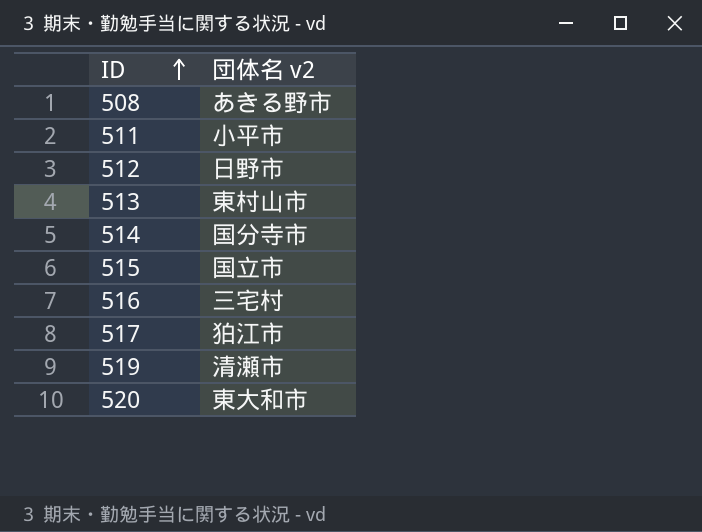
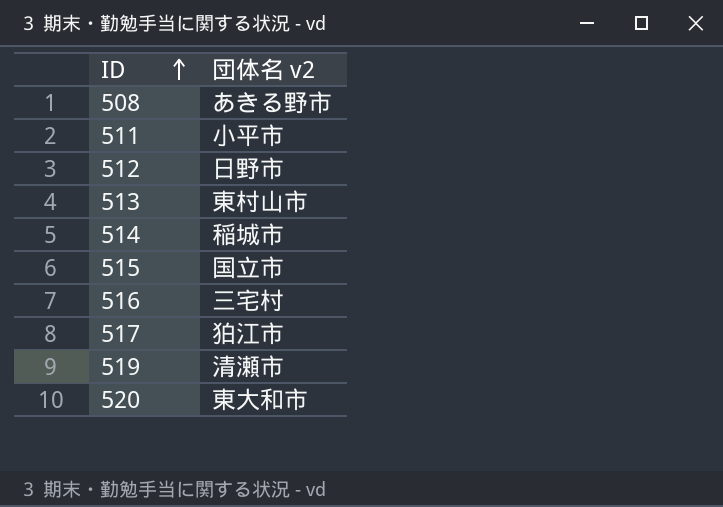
514 | 団体名 v2: 国分寺市 -> 稲城市

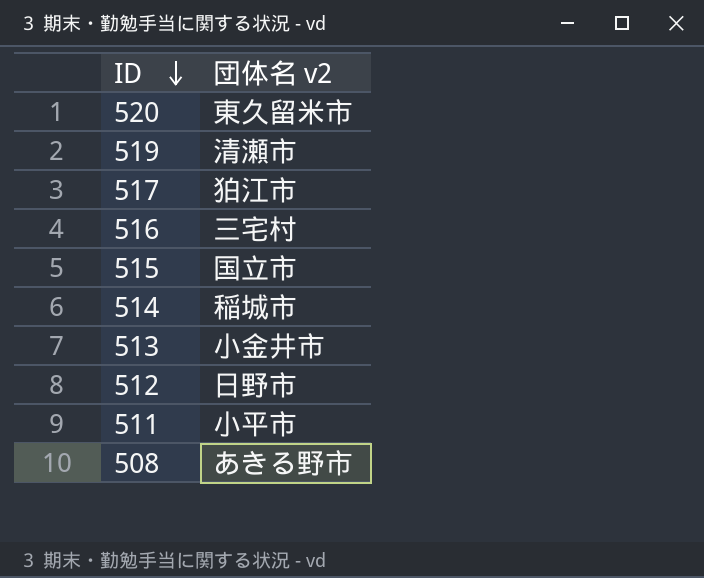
row order: ID ascending -> ID descending
520 | 団体名 v2: 東大和市 -> 東久留米市
513 | 団体名 v2: 東村山市 -> 小金井市

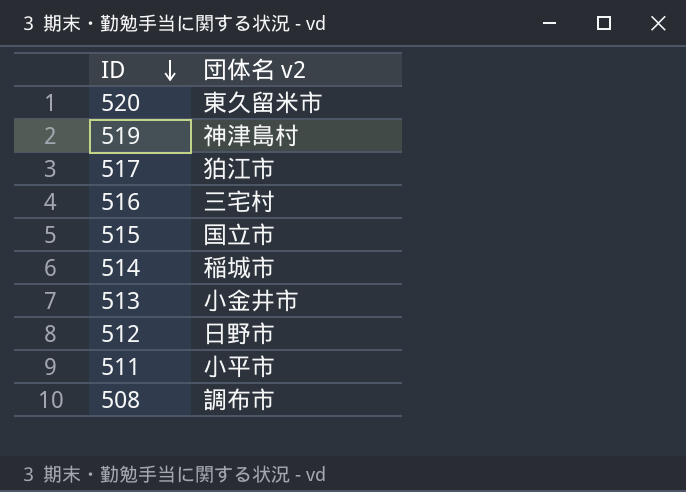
519 | 団体名 v2: 清瀬市 -> 神津島村
508 | 団体名 v2: あきる野市 -> 調布市

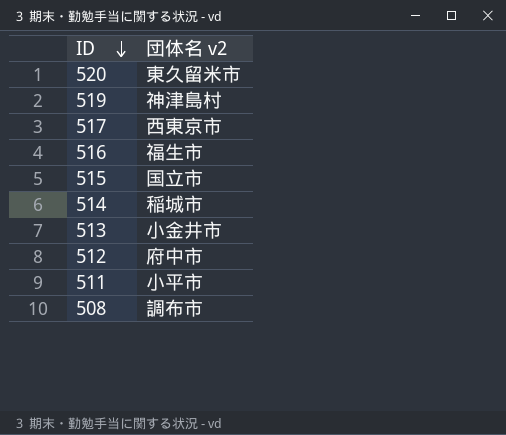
517 | 団体名 v2: 狛江市 -> 西東京市
516 | 団体名 v2: 三宅村 -> 福生市
512 | 団体名 v2: 日野市 -> 府中市

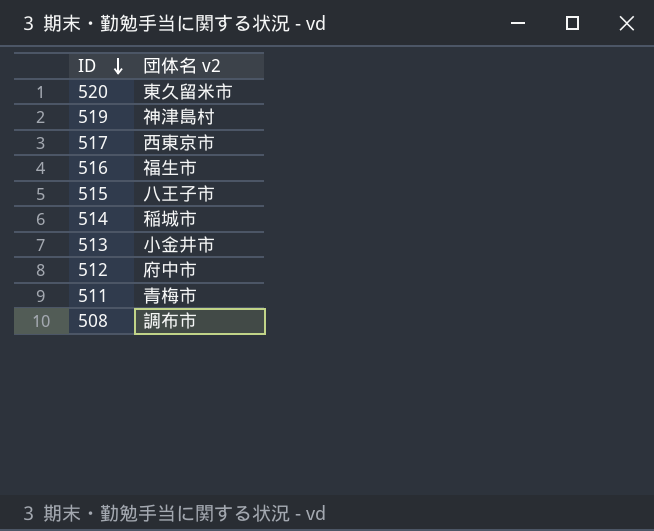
515 | 団体名 v2: 国立市 -> 八王子市
511 | 団体名 v2: 小平市 -> 青梅市

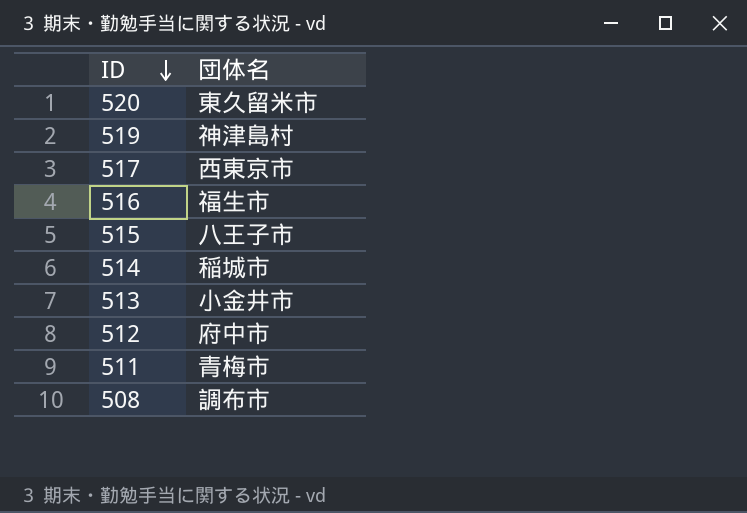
column name: 団体名 v2 -> 団体名

